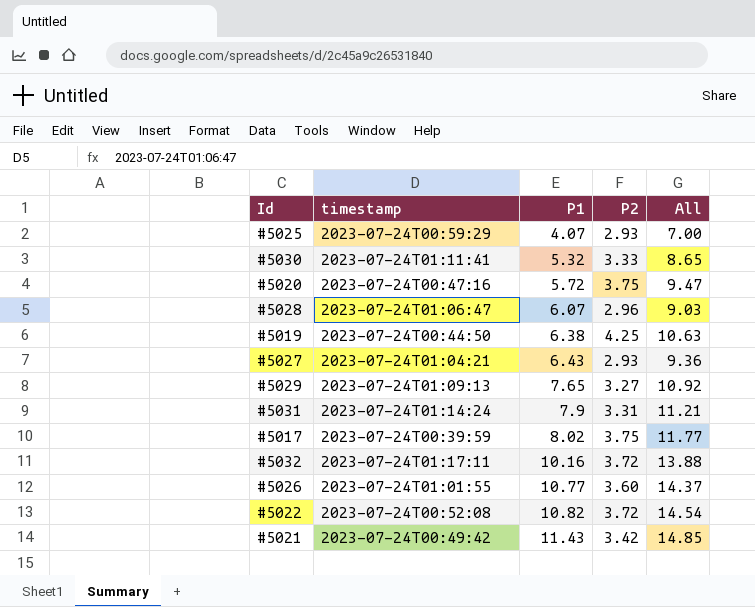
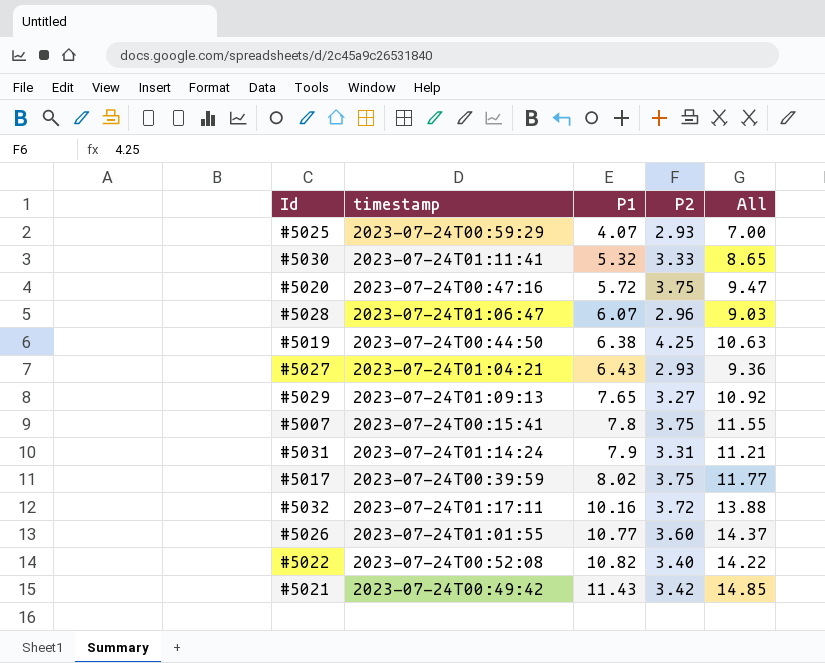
row #5007: none -> 2023-07-24T00:15:41 | 7.8 | 3.75 | 11.55
#5022 | P2: 3.72 -> 3.40
#5022 | All: 14.54 -> 14.22

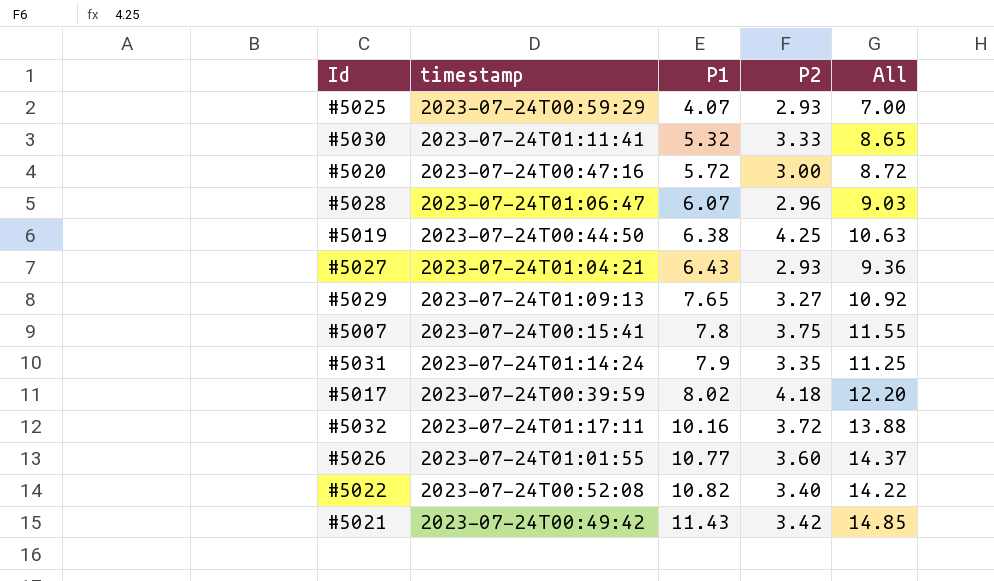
#5020 | P2: 3.75 -> 3.00
#5020 | All: 9.47 -> 8.72
#5031 | P2: 3.31 -> 3.35
#5031 | All: 11.21 -> 11.25
#5017 | P2: 3.75 -> 4.18
#5017 | All: 11.77 -> 12.20

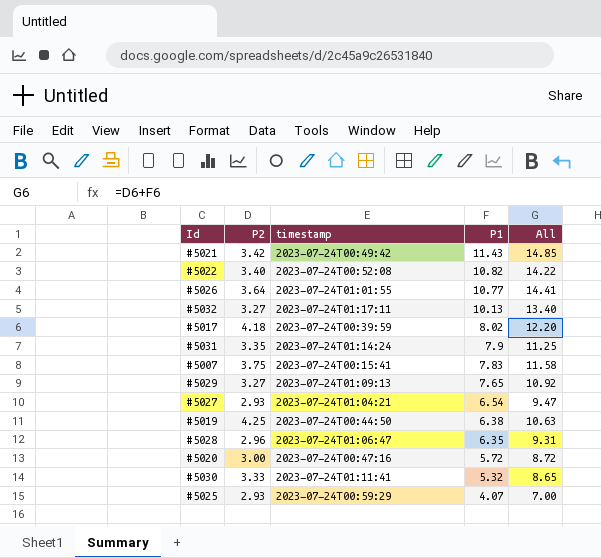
row order: P1 ascending -> P1 descending
column P2 | position: 4 -> 2
#5026 | P2: 3.60 -> 3.64
#5026 | All: 14.37 -> 14.41
#5032 | P2: 3.72 -> 3.27
#5032 | P1: 10.16 -> 10.13
#5032 | All: 13.88 -> 13.40
#5007 | P1: 7.8 -> 7.83
#5007 | All: 11.55 -> 11.58
#5027 | P1: 6.43 -> 6.54
#5027 | All: 9.36 -> 9.47
#5028 | P1: 6.07 -> 6.35
#5028 | All: 9.03 -> 9.31

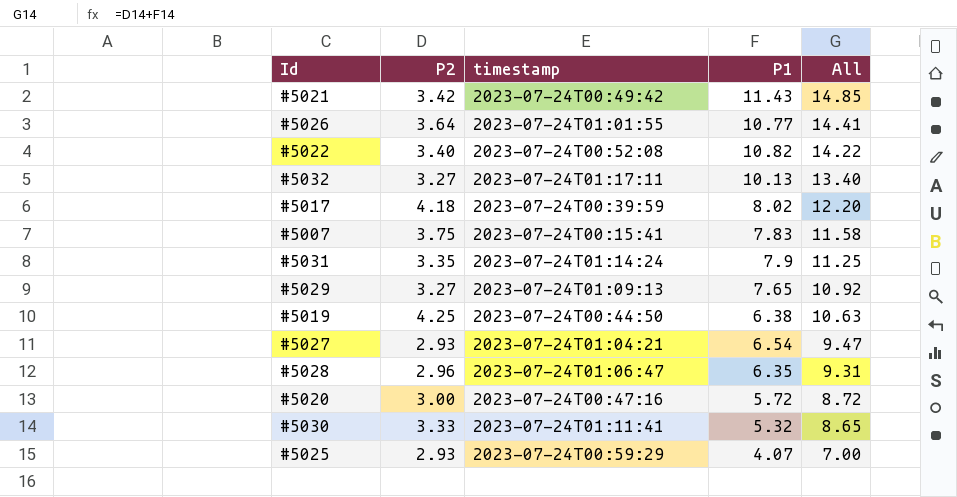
row order: P1 descending -> All descending

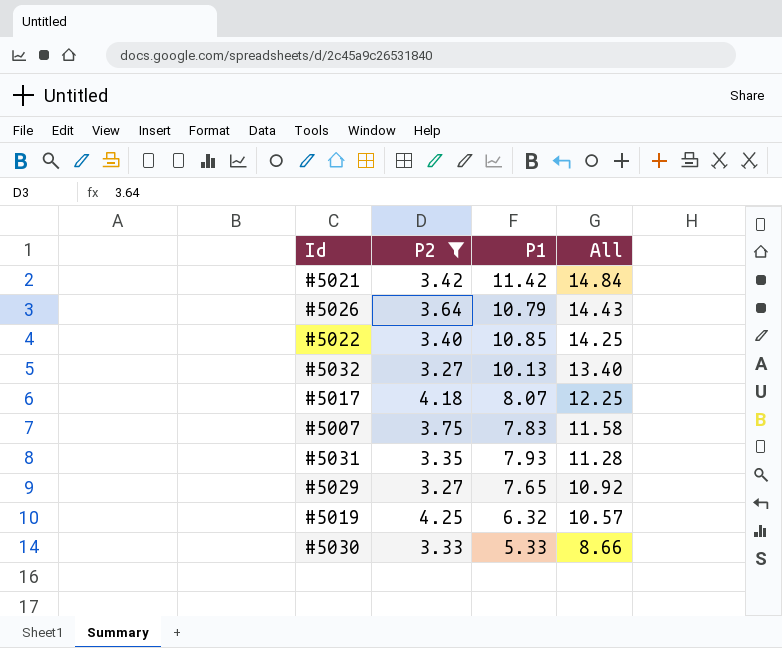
filter: none -> P2 >= 3.27
column timestamp | position: 3 -> none
#5021 | P1: 11.43 -> 11.42
#5021 | All: 14.85 -> 14.84
#5026 | P1: 10.77 -> 10.79
#5026 | All: 14.41 -> 14.43
#5022 | P1: 10.82 -> 10.85
#5022 | All: 14.22 -> 14.25
#5017 | P1: 8.02 -> 8.07
#5017 | All: 12.20 -> 12.25
#5031 | P1: 7.9 -> 7.93
#5031 | All: 11.25 -> 11.28
#5019 | P1: 6.38 -> 6.32
#5019 | All: 10.63 -> 10.57
#5030 | P1: 5.32 -> 5.33
#5030 | All: 8.65 -> 8.66

